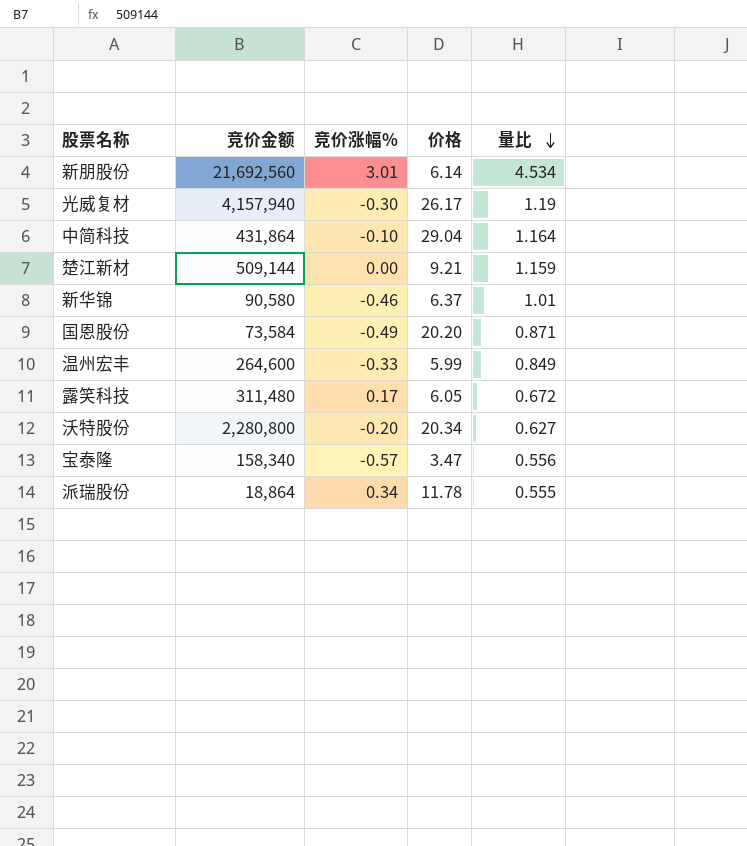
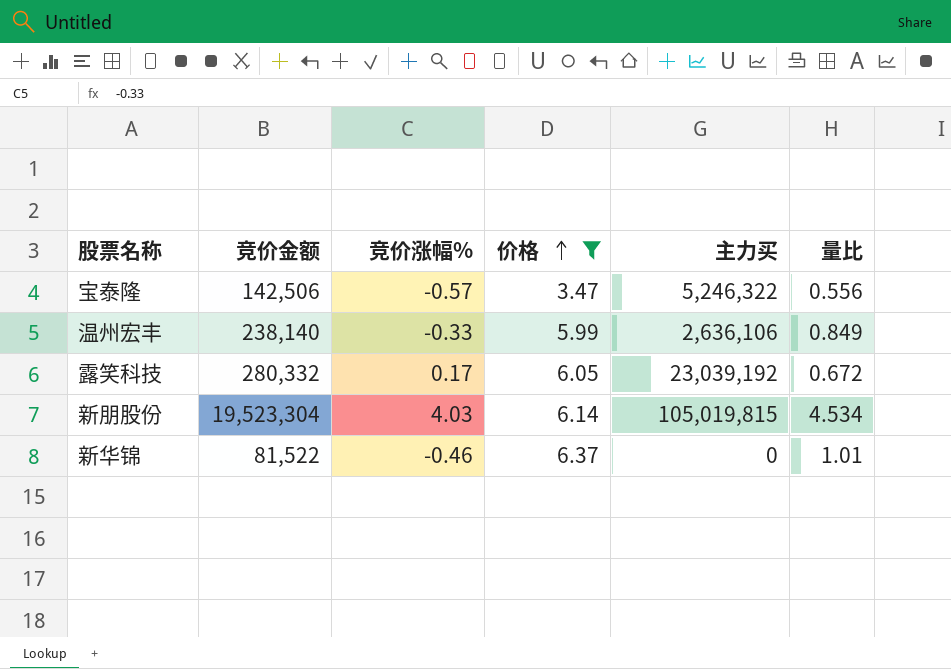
filter: none -> 价格 <= 6.37
row order: 量比 descending -> 价格 ascending
column 主力买 | position: none -> 5
宝泰隆 | 竞价金额: 158,340 -> 142,506
温州宏丰 | 竞价金额: 264,600 -> 238,140
露笑科技 | 竞价金额: 311,480 -> 280,332
新朋股份 | 竞价金额: 21,692,560 -> 19,523,304
新朋股份 | 竞价涨幅%: 3.01 -> 4.03
新华锦 | 竞价金额: 90,580 -> 81,522

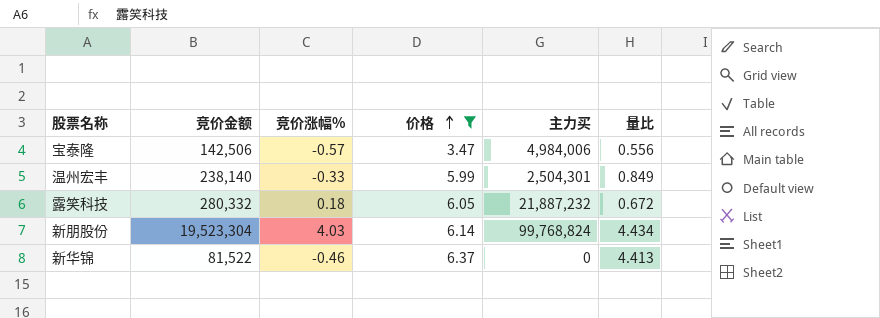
宝泰隆 | 主力买: 5,246,322 -> 4,984,006
温州宏丰 | 主力买: 2,636,106 -> 2,504,301
露笑科技 | 竞价涨幅%: 0.17 -> 0.18
露笑科技 | 主力买: 23,039,192 -> 21,887,232
新朋股份 | 主力买: 105,019,815 -> 99,768,824
新朋股份 | 量比: 4.534 -> 4.434
新华锦 | 量比: 1.01 -> 4.413

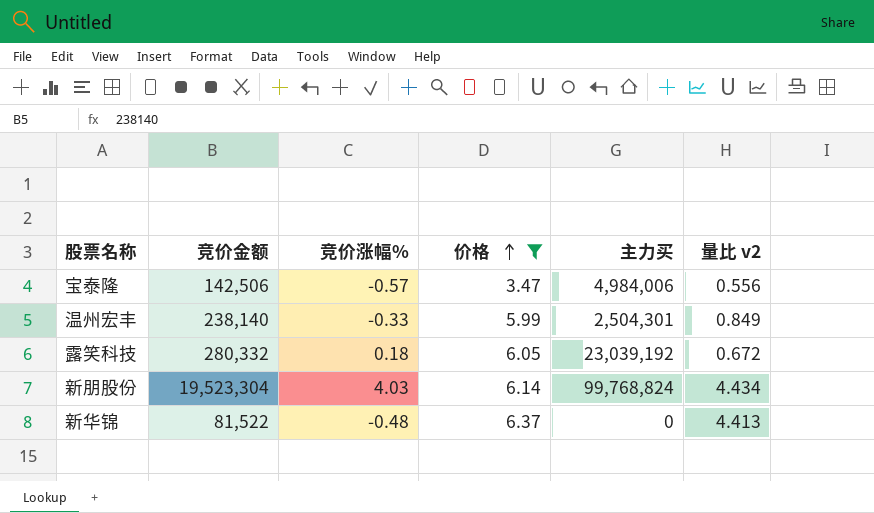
column name: 量比 -> 量比 v2
露笑科技 | 主力买: 21,887,232 -> 23,039,192
新华锦 | 竞价涨幅%: -0.46 -> -0.48

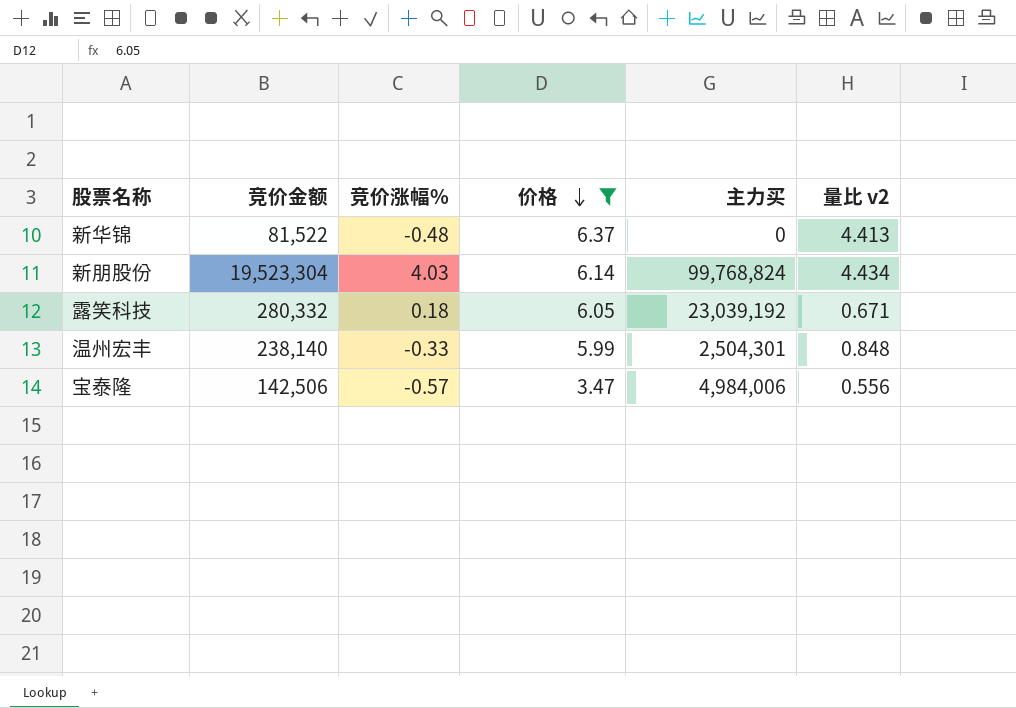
row order: 价格 ascending -> 价格 descending
露笑科技 | 量比 v2: 0.672 -> 0.671
温州宏丰 | 量比 v2: 0.849 -> 0.848

